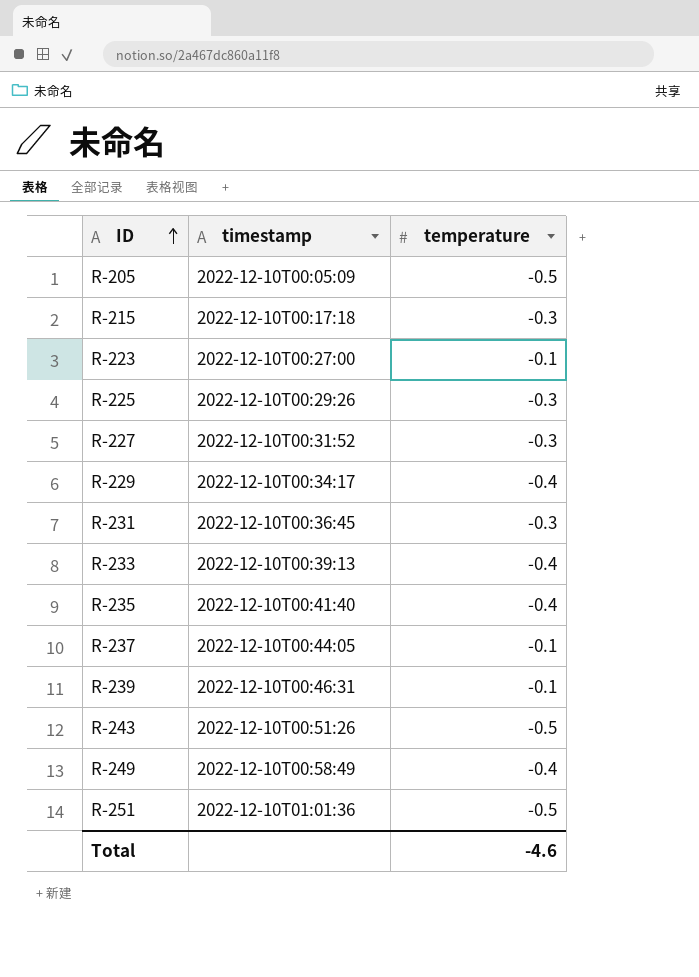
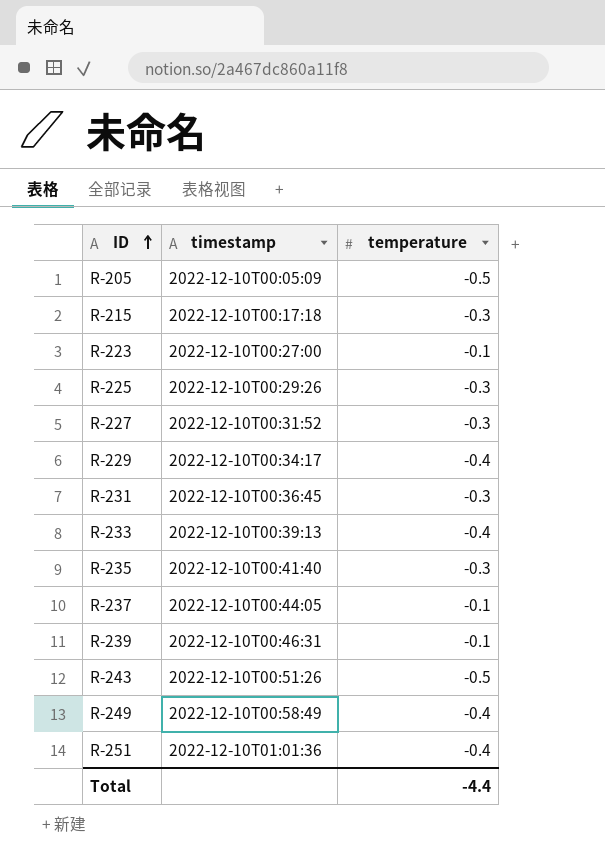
R-235 | temperature: -0.4 -> -0.3
R-251 | temperature: -0.5 -> -0.4
Total | temperature: -4.6 -> -4.4

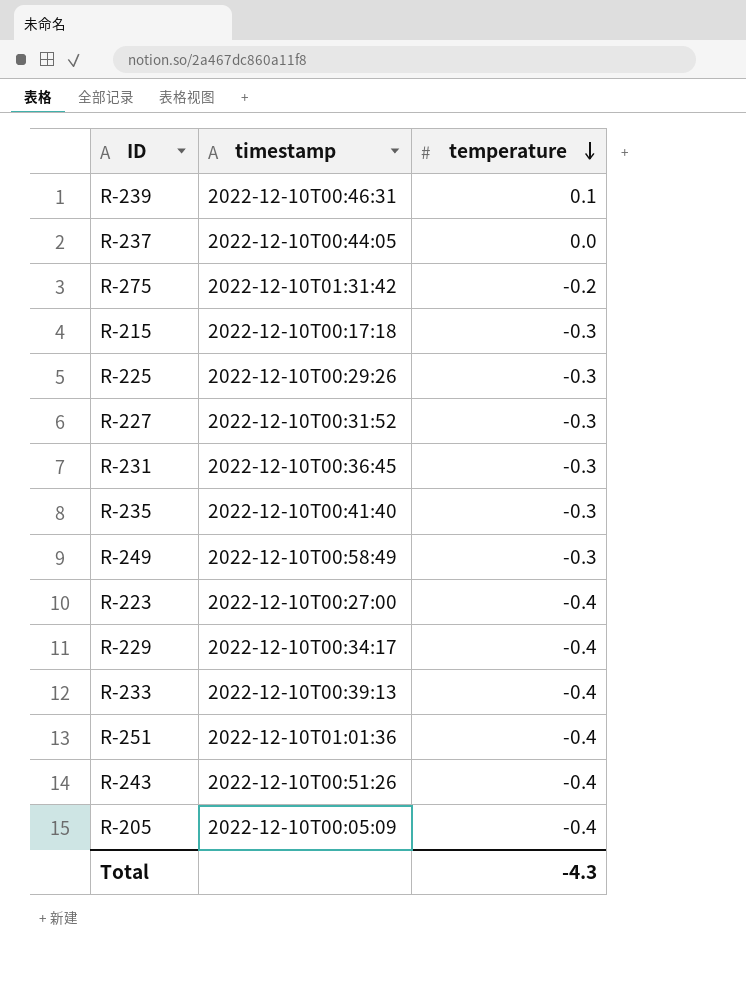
row order: ID ascending -> temperature descending
R-239 | temperature: -0.1 -> 0.1
R-237 | temperature: -0.1 -> 0.0
row R-275: none -> 2022-12-10T01:31:42 | -0.2
R-249 | temperature: -0.4 -> -0.3
R-223 | temperature: -0.1 -> -0.4
R-243 | temperature: -0.5 -> -0.4
R-205 | temperature: -0.5 -> -0.4
Total | temperature: -4.4 -> -4.3

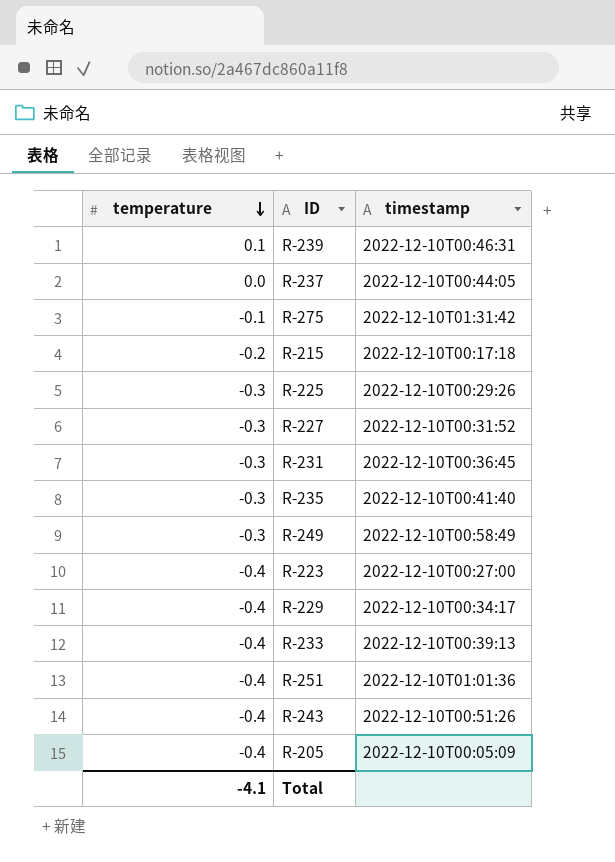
column temperature | position: 3 -> 1
R-275 | temperature: -0.2 -> -0.1
R-215 | temperature: -0.3 -> -0.2
Total | temperature: -4.3 -> -4.1

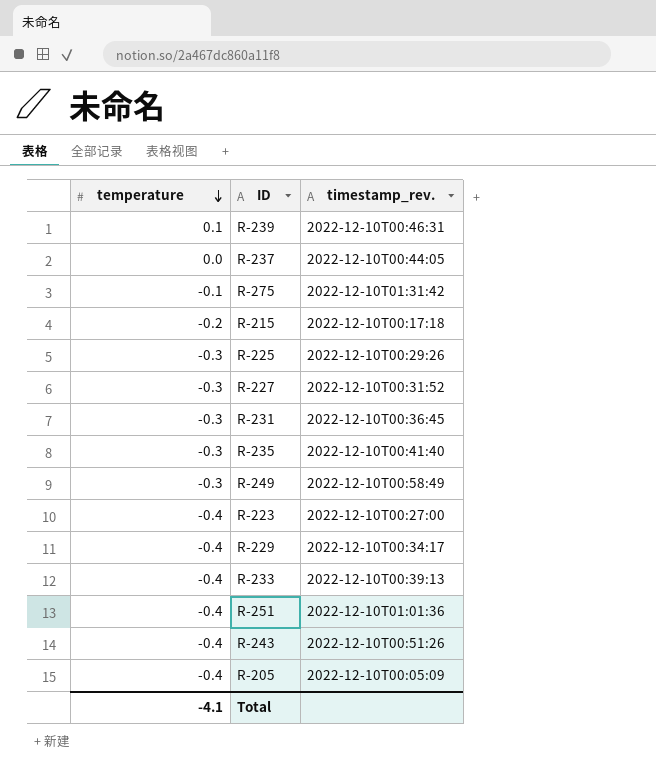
column name: timestamp -> timestamp_rev.

